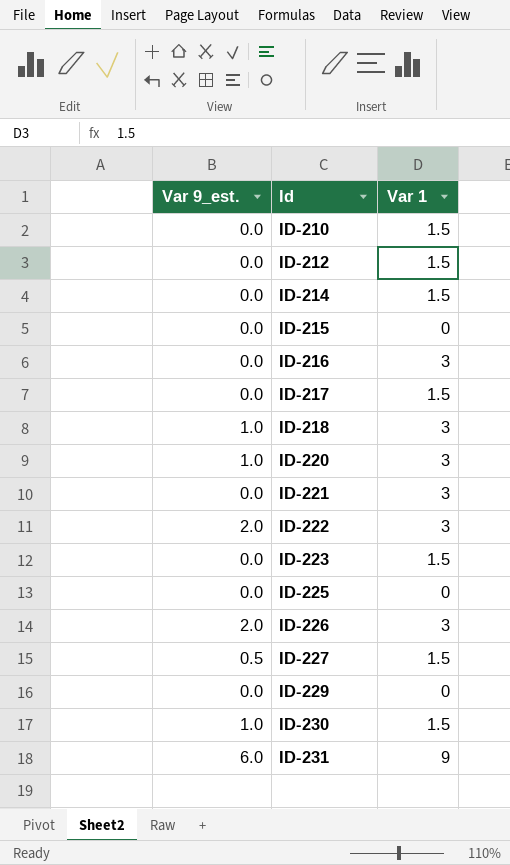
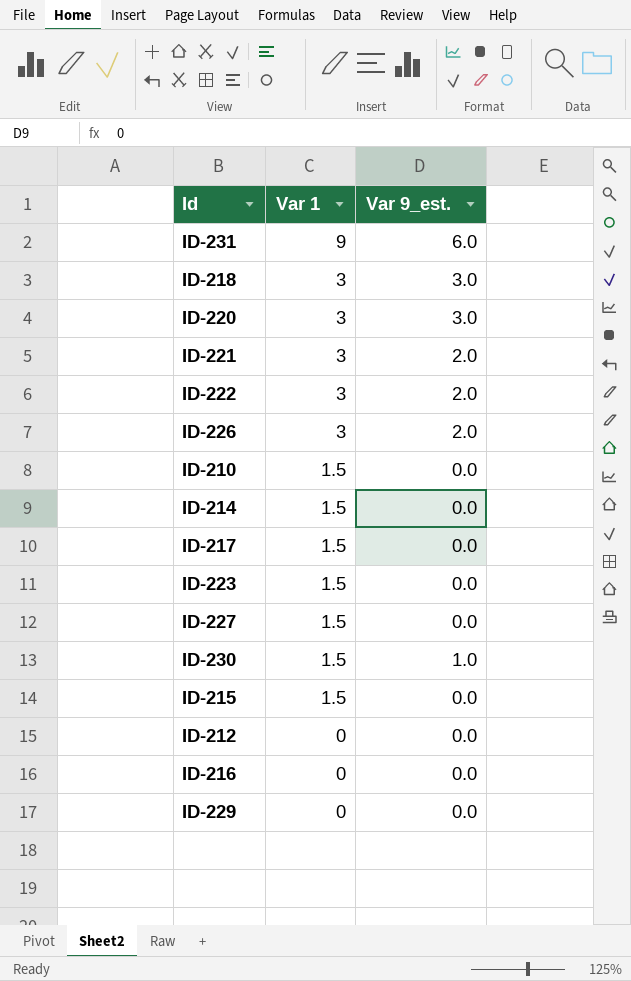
row order: Id ascending -> Var 1 descending
column Var 9_est. | position: 1 -> 3
row ID-225: 0.0 | 0 -> none
ID-218 | Var 9_est.: 1.0 -> 3.0
ID-220 | Var 9_est.: 1.0 -> 3.0
ID-221 | Var 9_est.: 0.0 -> 2.0
ID-227 | Var 9_est.: 0.5 -> 0.0
ID-215 | Var 1: 0 -> 1.5
ID-212 | Var 1: 1.5 -> 0
ID-216 | Var 1: 3 -> 0

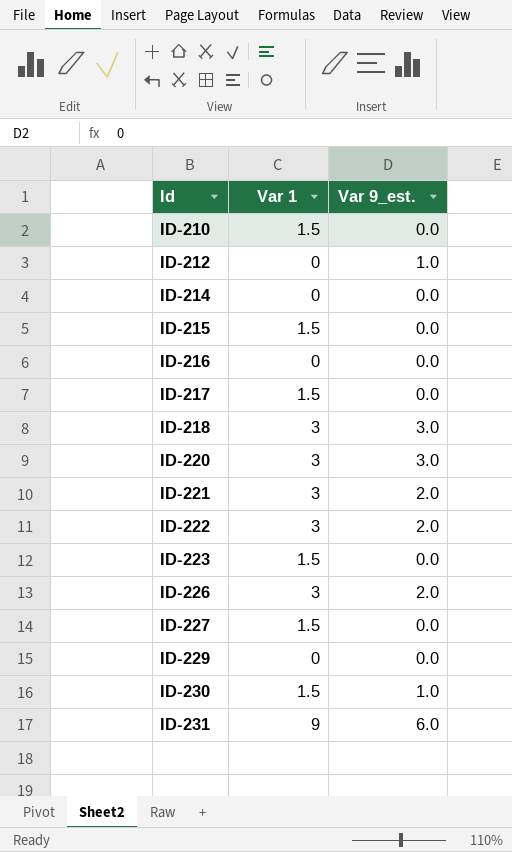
row order: Var 1 descending -> Id ascending
ID-212 | Var 9_est.: 0.0 -> 1.0
ID-214 | Var 1: 1.5 -> 0

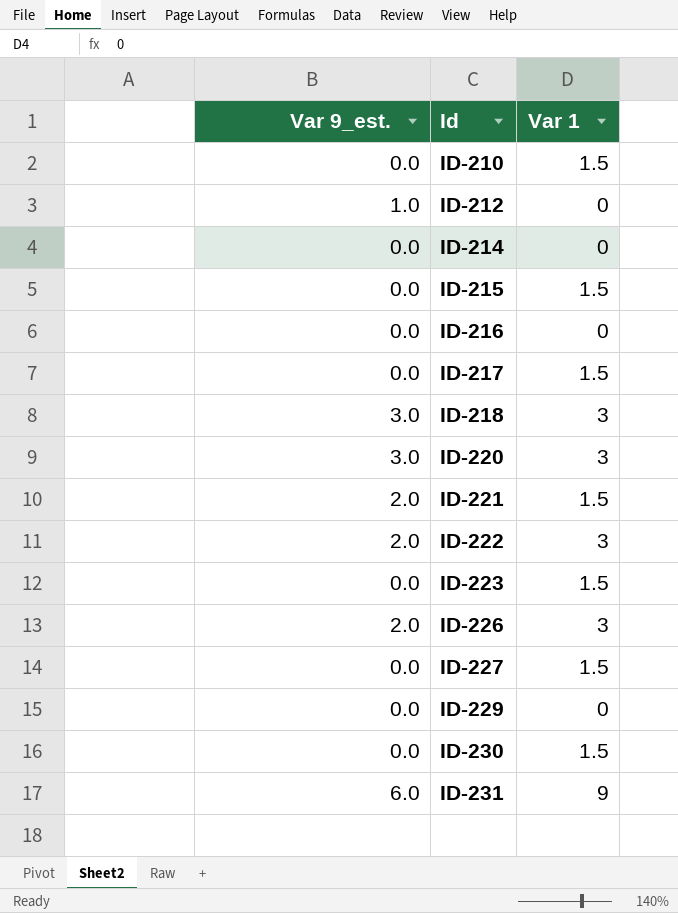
column Var 9_est. | position: 3 -> 1
ID-221 | Var 1: 3 -> 1.5
ID-230 | Var 9_est.: 1.0 -> 0.0

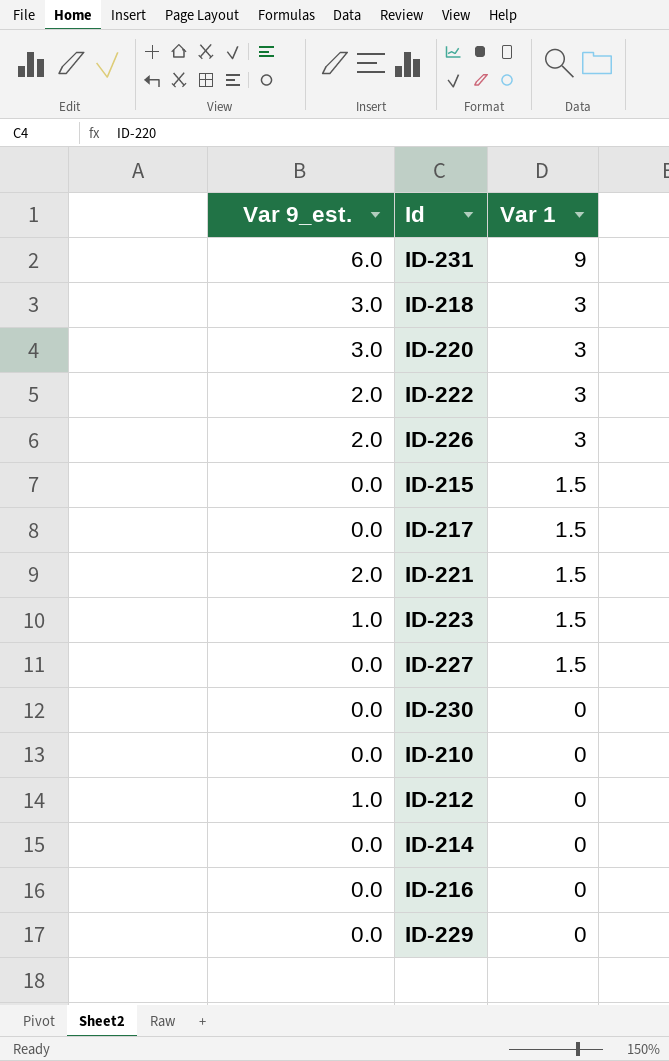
row order: Id ascending -> Var 1 descending
ID-223 | Var 9_est.: 0.0 -> 1.0
ID-230 | Var 1: 1.5 -> 0
ID-210 | Var 1: 1.5 -> 0

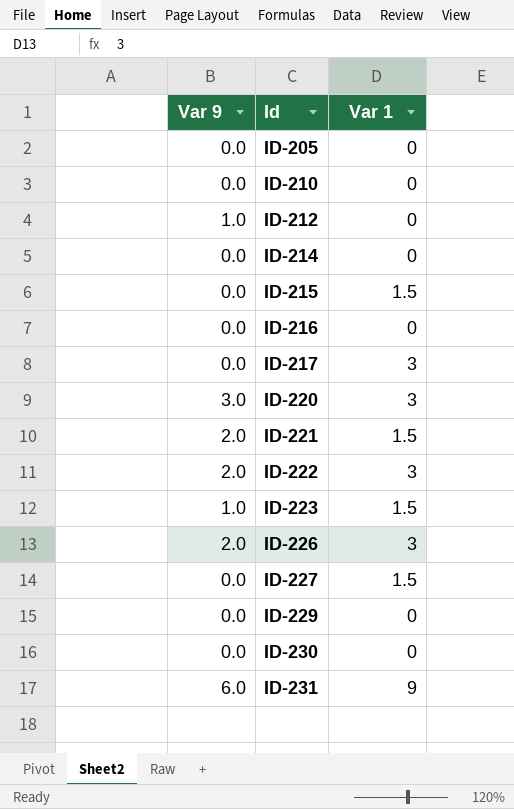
row order: Var 1 descending -> Id ascending
column name: Var 9_est. -> Var 9
row ID-218: 3.0 | 3 -> none
row ID-205: none -> 0.0 | 0
ID-217 | Var 1: 1.5 -> 3

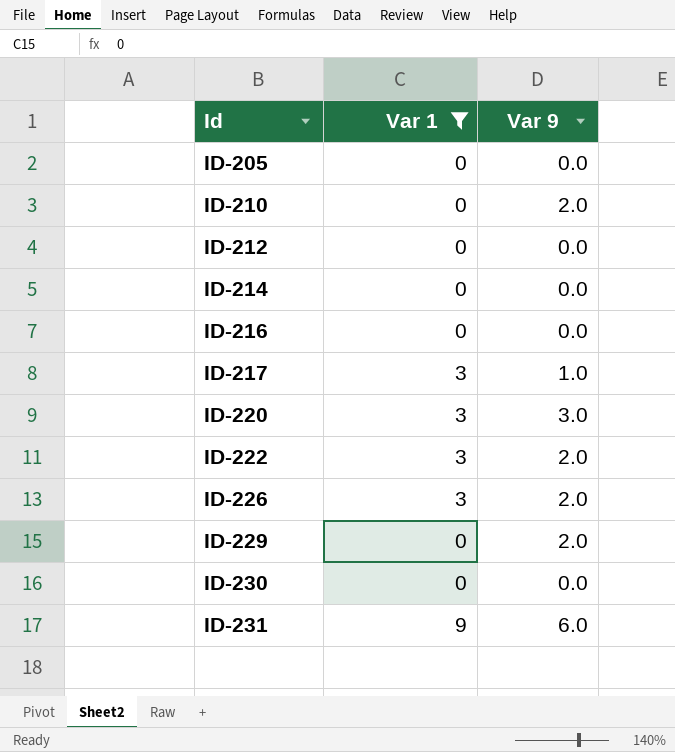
filter: none -> Var 1 != 1.5
column Var 9 | position: 1 -> 3
ID-210 | Var 9: 0.0 -> 2.0
ID-212 | Var 9: 1.0 -> 0.0
ID-217 | Var 9: 0.0 -> 1.0
ID-229 | Var 9: 0.0 -> 2.0

